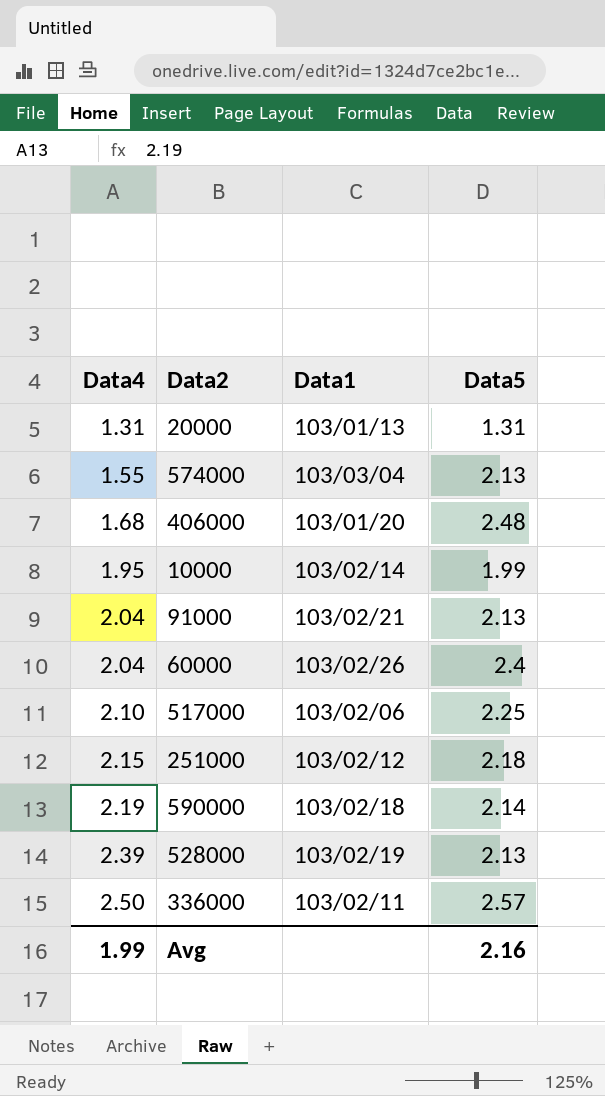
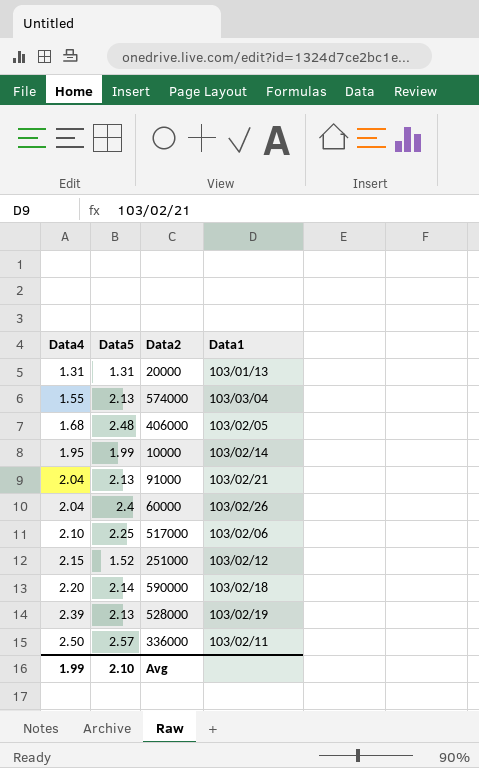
column Data5 | position: 4 -> 2
406000 | Data1: 103/01/20 -> 103/02/05
251000 | Data5: 2.18 -> 1.52
590000 | Data4: 2.19 -> 2.20
Avg | Data5: 2.16 -> 2.10

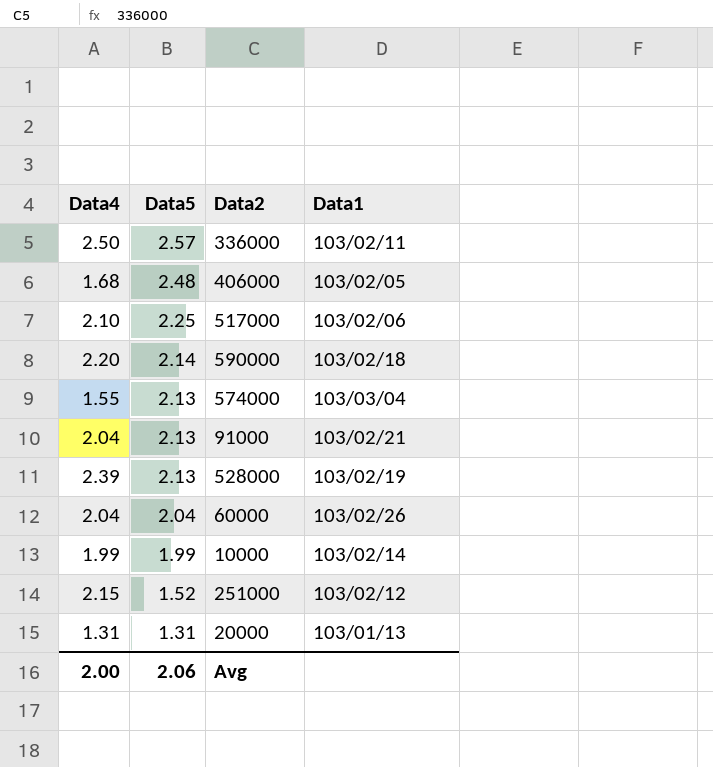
row order: Data4 ascending -> Data5 descending
60000 | Data5: 2.4 -> 2.04
10000 | Data4: 1.95 -> 1.99
Avg | Data4: 1.99 -> 2.00
Avg | Data5: 2.10 -> 2.06

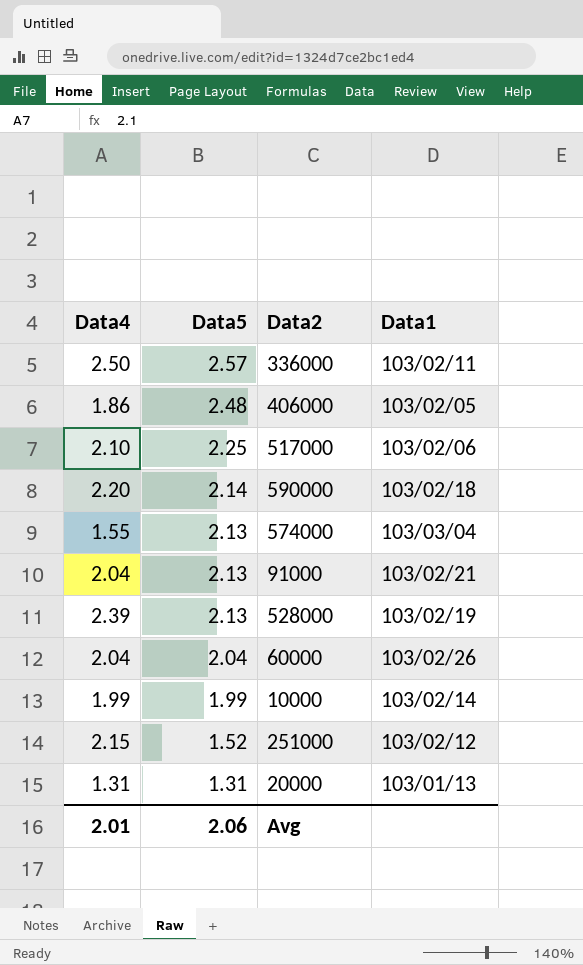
406000 | Data4: 1.68 -> 1.86
Avg | Data4: 2.00 -> 2.01

